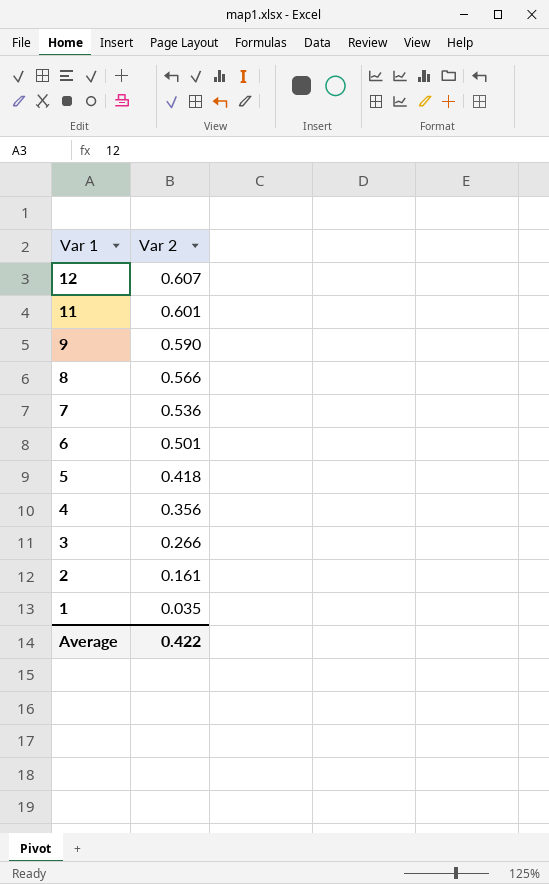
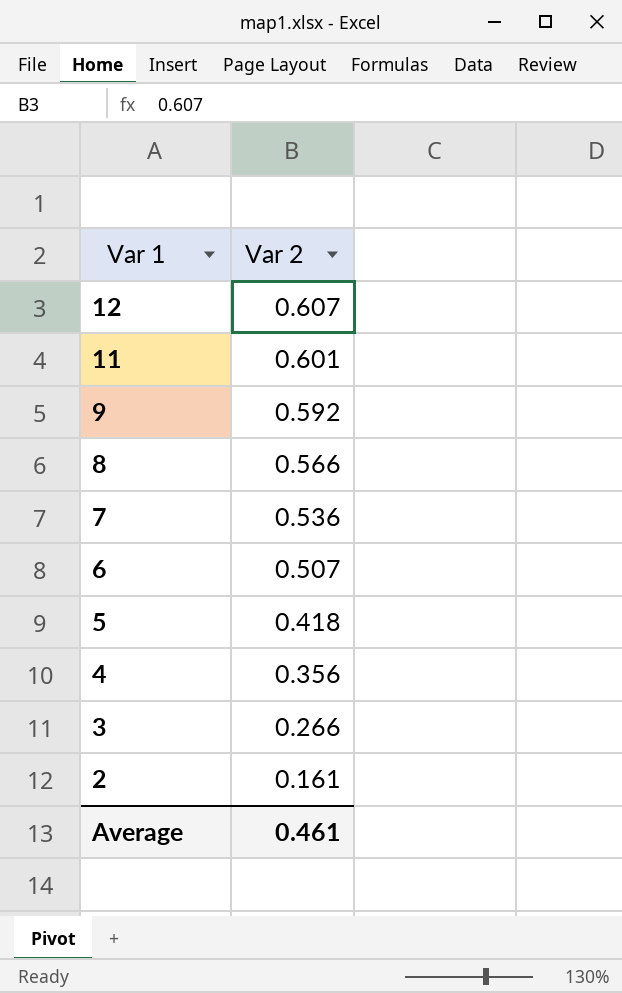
row 1: 0.035 -> none
9 | Var 2: 0.590 -> 0.592
6 | Var 2: 0.501 -> 0.507
Average | Var 2: 0.422 -> 0.461

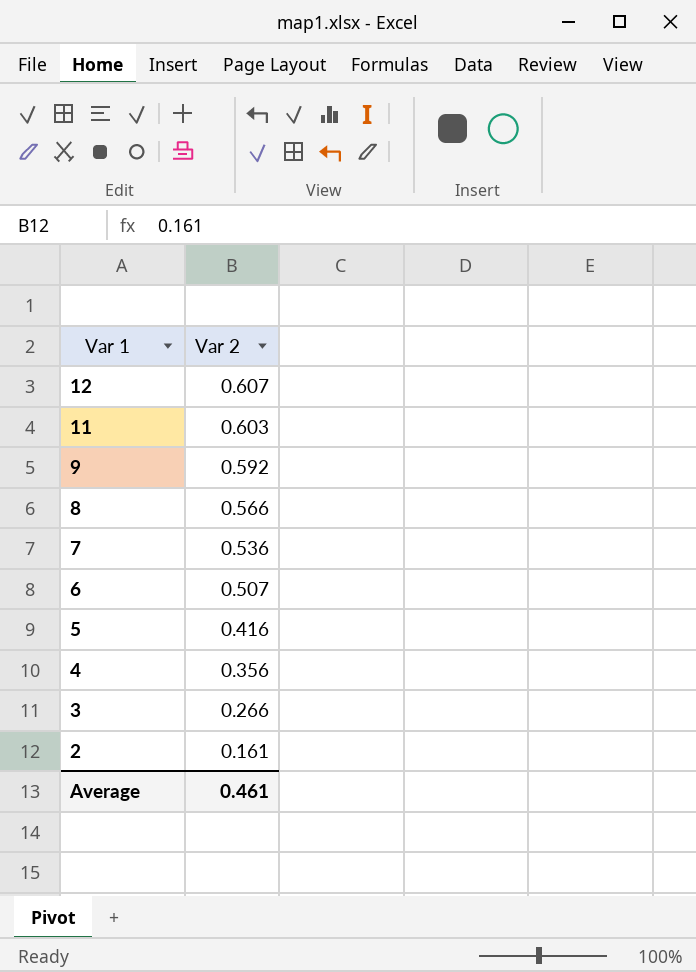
11 | Var 2: 0.601 -> 0.603
5 | Var 2: 0.418 -> 0.416

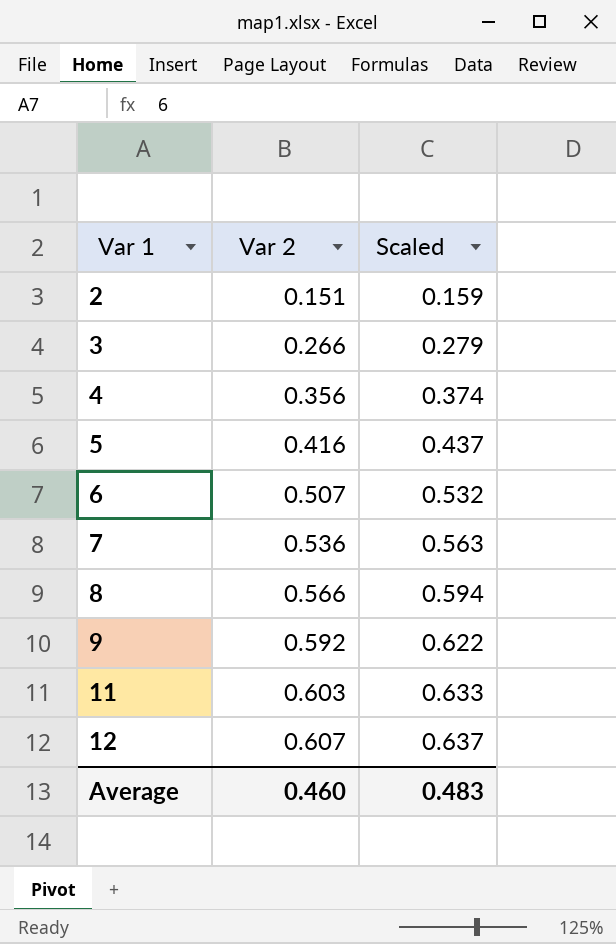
row order: Var 1 descending -> Var 1 ascending
column Scaled | formula: none -> [Var 2] * 1.05
2 | Var 2: 0.161 -> 0.151
Average | Var 2: 0.461 -> 0.460

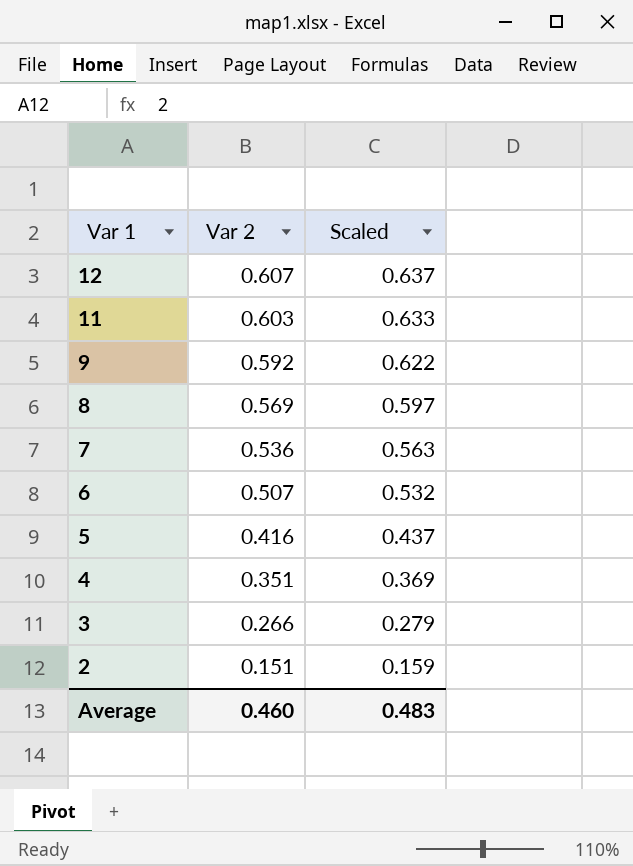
row order: Var 1 ascending -> Var 1 descending
8 | Var 2: 0.566 -> 0.569
8 | Scaled: 0.594 -> 0.597
4 | Var 2: 0.356 -> 0.351
4 | Scaled: 0.374 -> 0.369

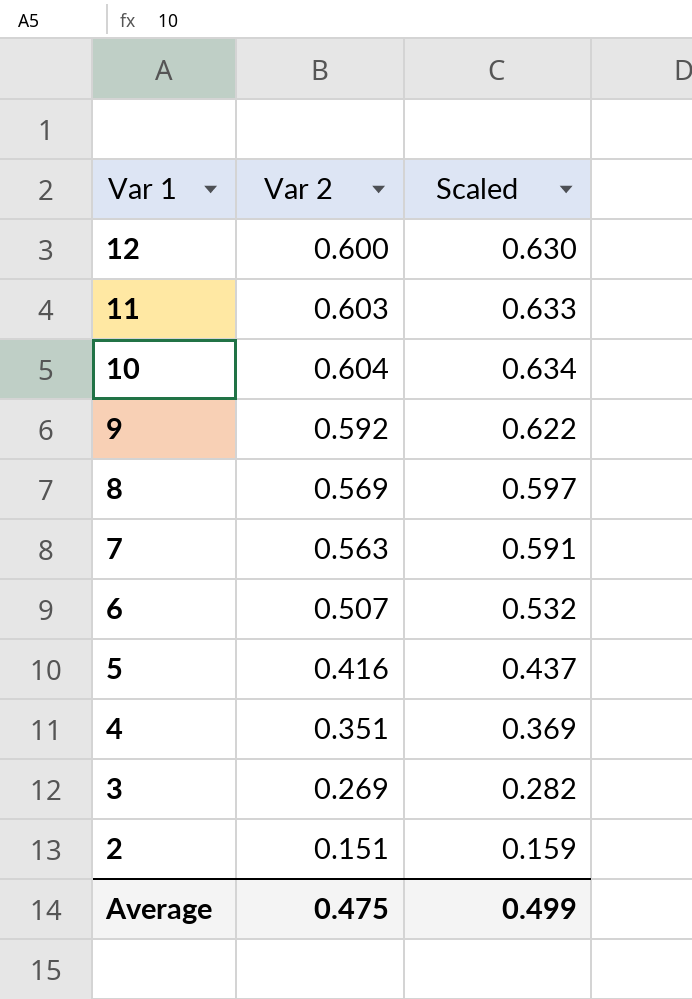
12 | Var 2: 0.607 -> 0.600
12 | Scaled: 0.637 -> 0.630
row 10: none -> 0.604 | 0.634
7 | Var 2: 0.536 -> 0.563
7 | Scaled: 0.563 -> 0.591
3 | Var 2: 0.266 -> 0.269
3 | Scaled: 0.279 -> 0.282
Average | Var 2: 0.460 -> 0.475
Average | Scaled: 0.483 -> 0.499

